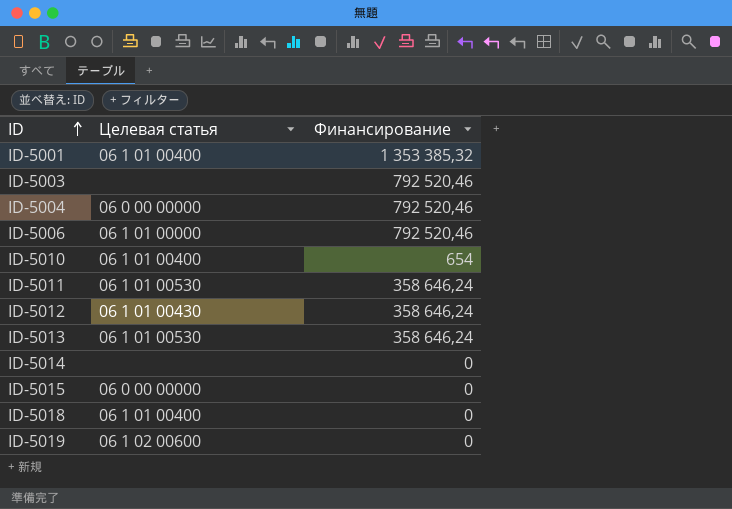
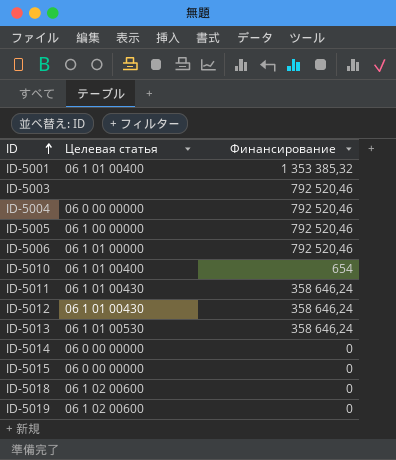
row ID-5005: none -> 06 1 00 00000 | 792 520,46
ID-5011 | Целевая статья: 06 1 01 00530 -> 06 1 01 00430
ID-5014 | Целевая статья: none -> 06 0 00 00000
ID-5018 | Целевая статья: 06 1 01 00400 -> 06 1 02 00600

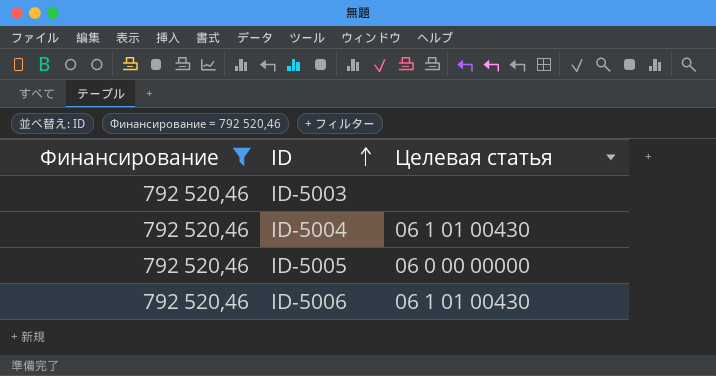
filter: none -> Финансирование = 792 520,46
column Финансирование | position: 3 -> 1
ID-5004 | Целевая статья: 06 0 00 00000 -> 06 1 01 00430
ID-5005 | Целевая статья: 06 1 00 00000 -> 06 0 00 00000
ID-5006 | Целевая статья: 06 1 01 00000 -> 06 1 01 00430

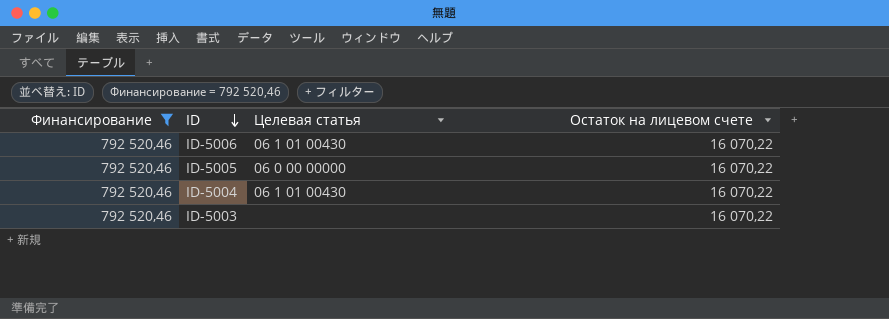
row order: ID ascending -> ID descending
column Остаток на лицевом счете | position: none -> 4

